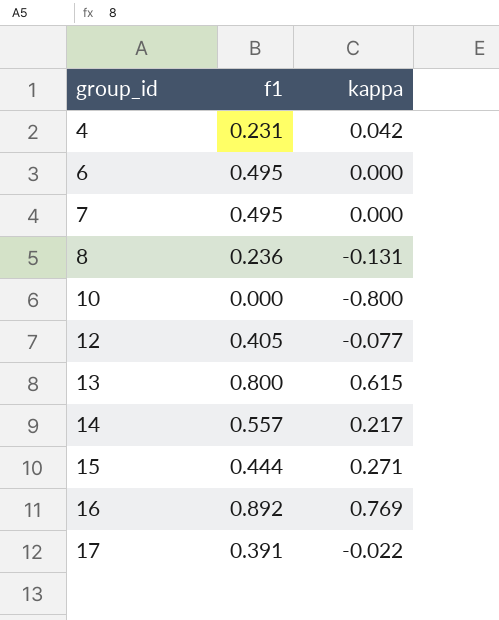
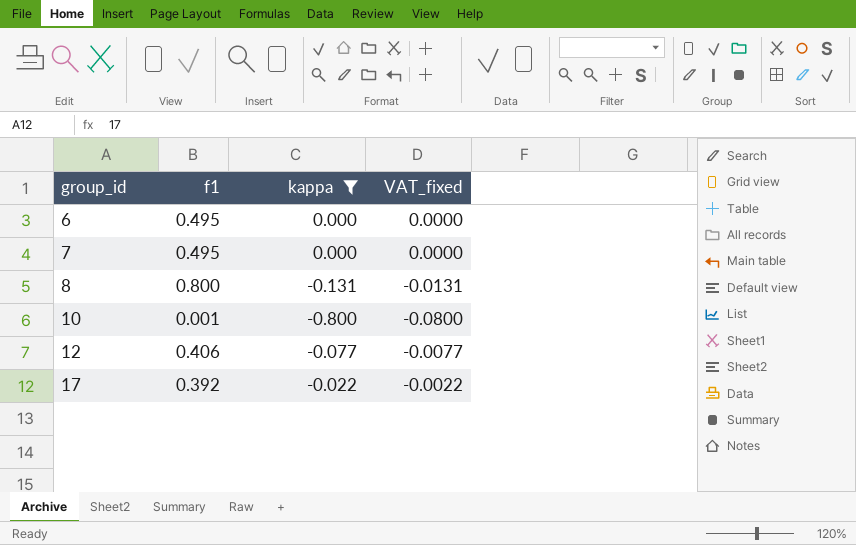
filter: none -> kappa <= 0.000
column VAT_fixed | formula: none -> [kappa] * 0.1
8 | f1: 0.236 -> 0.800
10 | f1: 0.000 -> 0.001
12 | f1: 0.405 -> 0.406
17 | f1: 0.391 -> 0.392

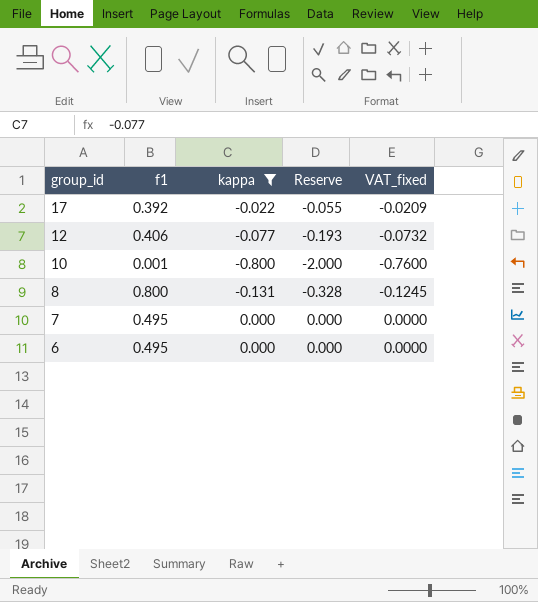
row order: group_id ascending -> group_id descending
column Reserve | formula: none -> [kappa] * 2.5
column VAT_fixed | formula: [kappa] * 0.1 -> [kappa] * 0.95

